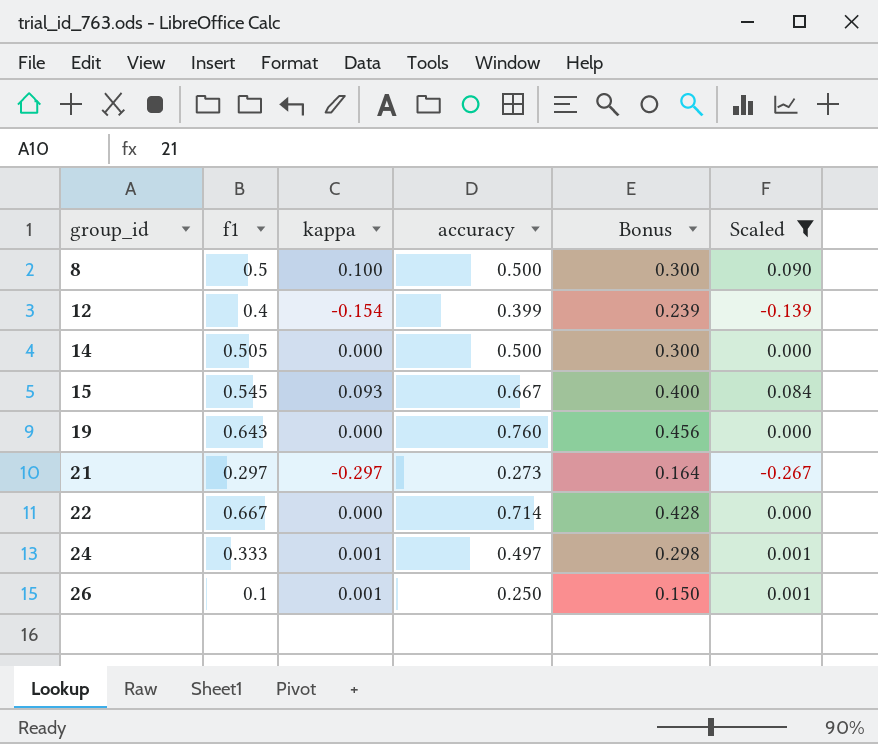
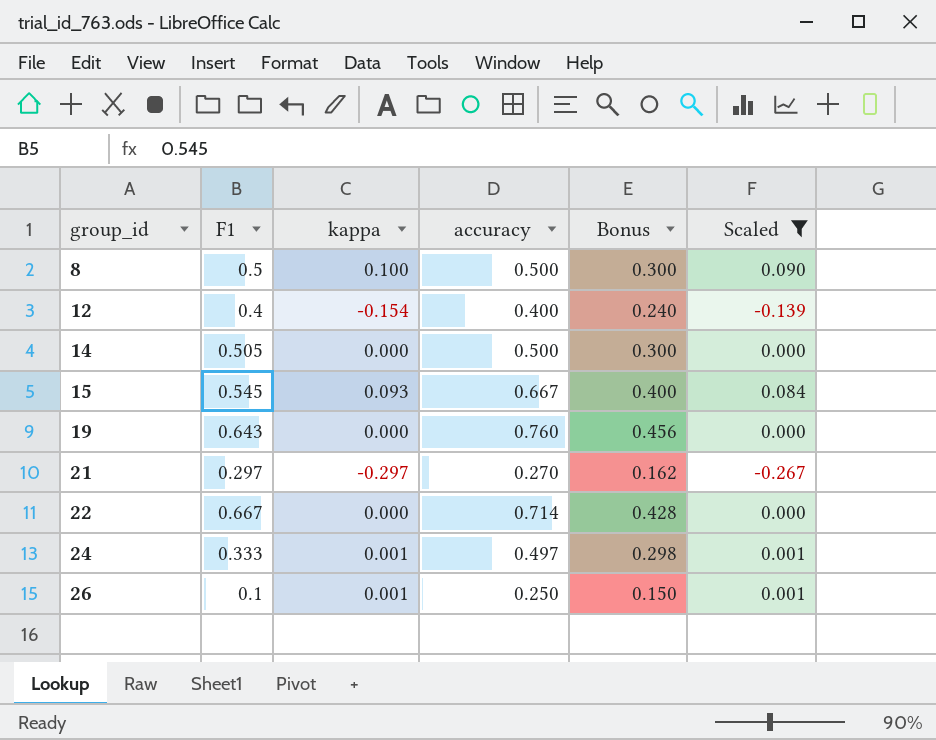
column name: f1 -> F1
12 | accuracy: 0.399 -> 0.400
12 | Bonus: 0.239 -> 0.240
21 | accuracy: 0.273 -> 0.270
21 | Bonus: 0.164 -> 0.162

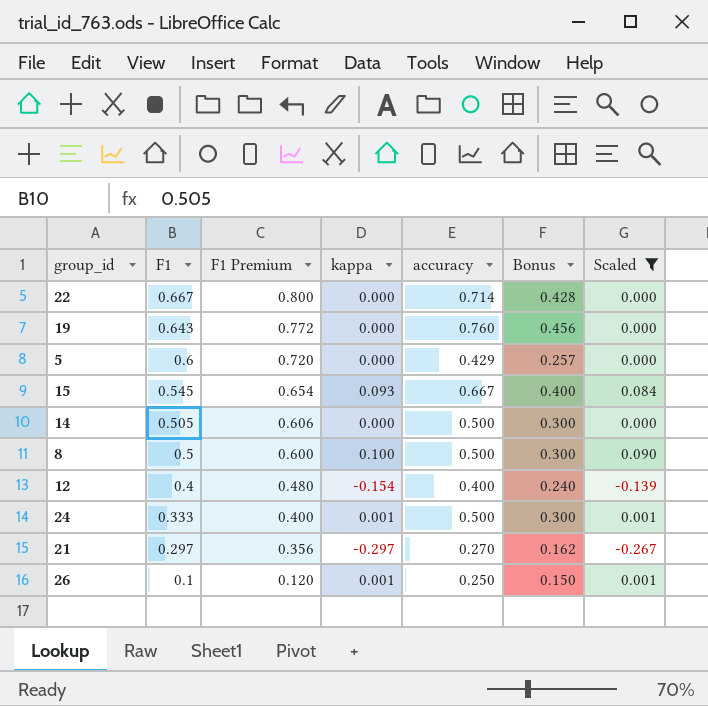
row order: group_id ascending -> F1 descending
column F1 Premium | formula: none -> [F1] * 1.2
row 5: none -> 0.6 | 0.720 | 0.000 | 0.429 | 0.257 | 0.000
24 | accuracy: 0.497 -> 0.500
24 | Bonus: 0.298 -> 0.300

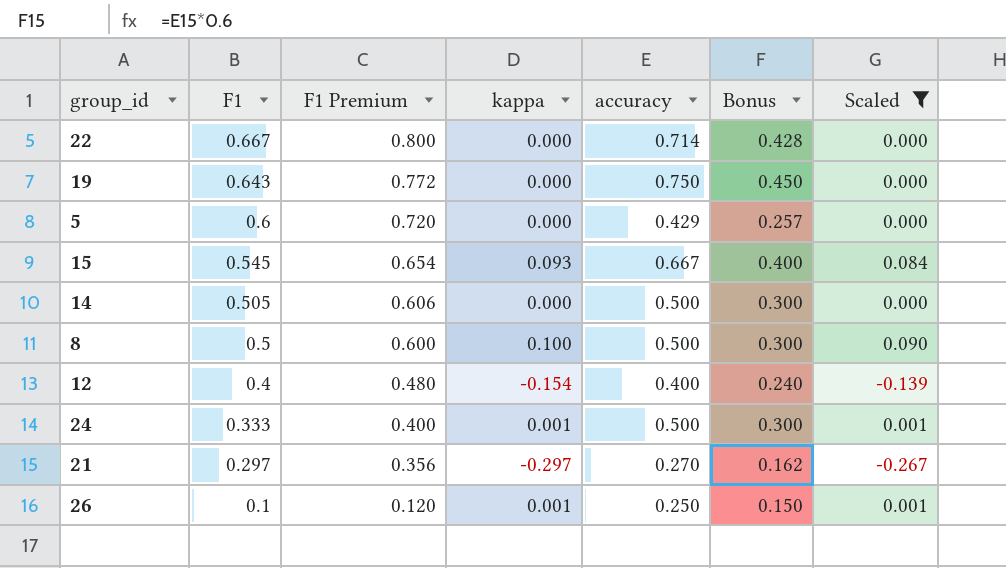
19 | accuracy: 0.760 -> 0.750
19 | Bonus: 0.456 -> 0.450

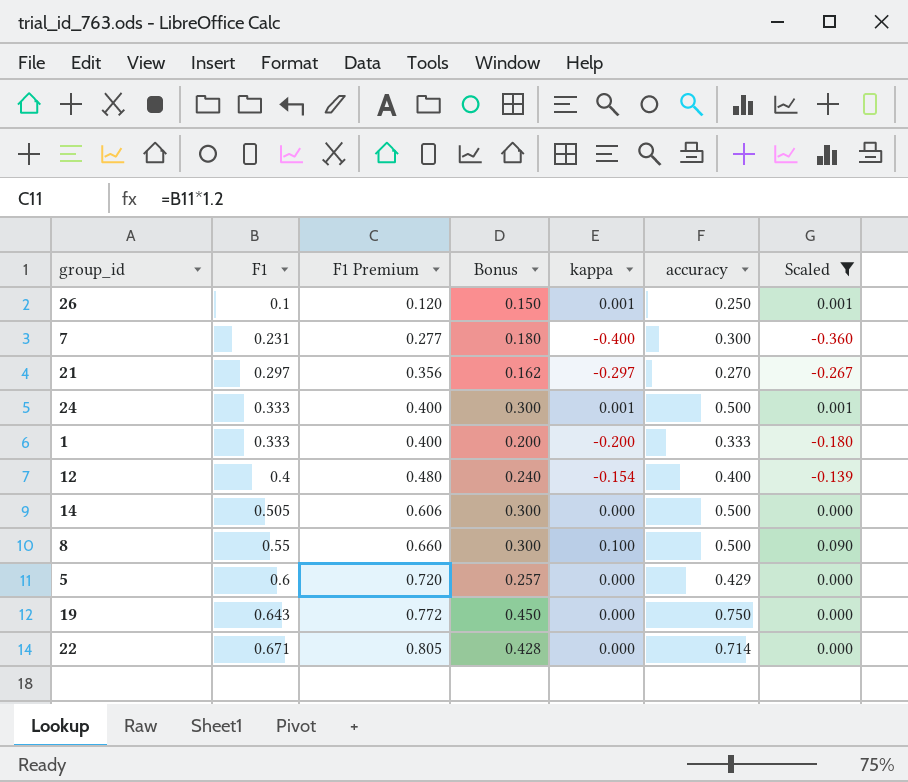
row order: F1 descending -> F1 ascending
column Bonus | position: 6 -> 4
row 15: 0.545 | 0.654 | 0.093 | 0.667 | 0.400 | 0.084 -> none
row 7: none -> 0.231 | 0.277 | 0.180 | -0.400 | 0.300 | -0.360
row 1: none -> 0.333 | 0.400 | 0.200 | -0.200 | 0.333 | -0.180
8 | F1: 0.5 -> 0.55
8 | F1 Premium: 0.600 -> 0.660
22 | F1: 0.667 -> 0.671
22 | F1 Premium: 0.800 -> 0.805

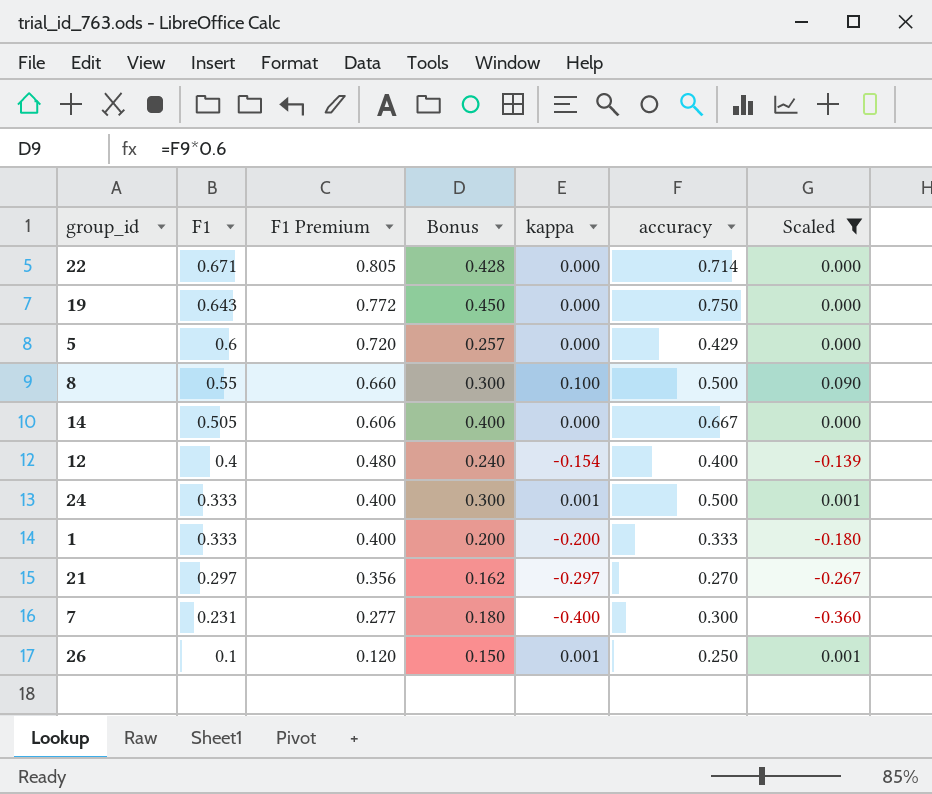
row order: F1 ascending -> F1 descending
14 | Bonus: 0.300 -> 0.400
14 | accuracy: 0.500 -> 0.667

